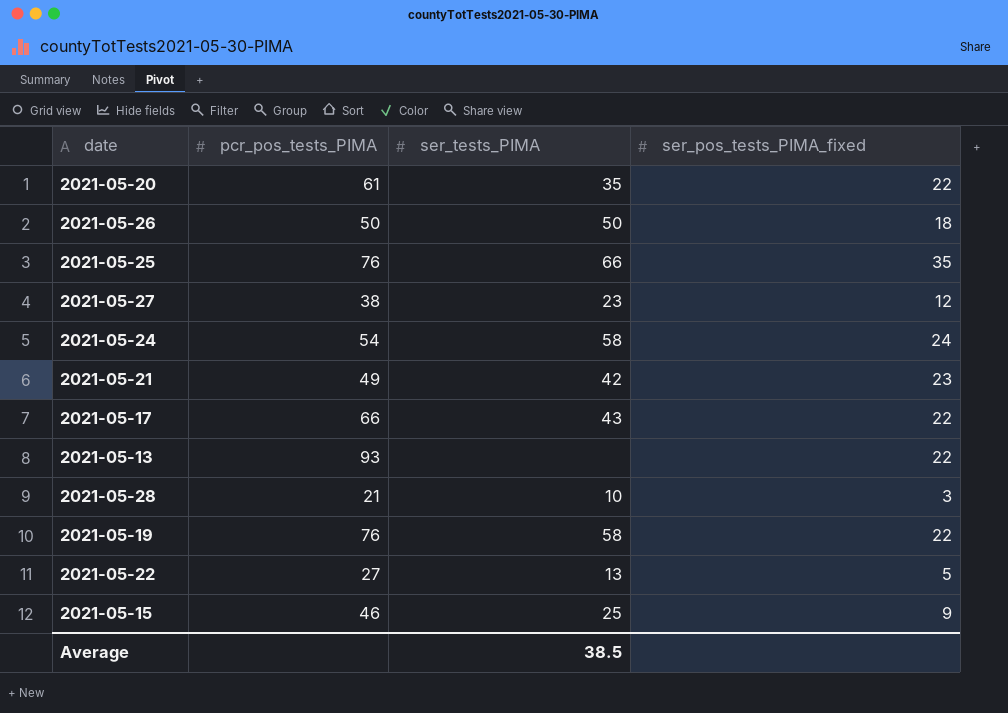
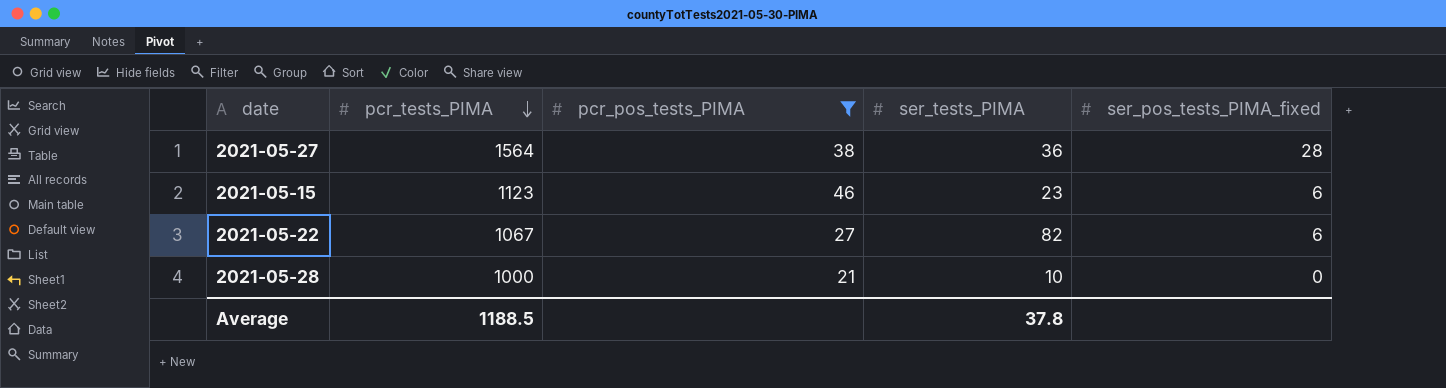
filter: none -> pcr_pos_tests_PIMA <= 46
row order: none -> pcr_tests_PIMA descending
column pcr_tests_PIMA | position: none -> 2
2021-05-27 | ser_tests_PIMA: 23 -> 36
2021-05-27 | ser_pos_tests_PIMA_fixed: 12 -> 28
2021-05-15 | ser_tests_PIMA: 25 -> 23
2021-05-15 | ser_pos_tests_PIMA_fixed: 9 -> 6
2021-05-22 | ser_tests_PIMA: 13 -> 82
2021-05-22 | ser_pos_tests_PIMA_fixed: 5 -> 6
2021-05-28 | ser_pos_tests_PIMA_fixed: 3 -> 0
Average | ser_tests_PIMA: 38.5 -> 37.8

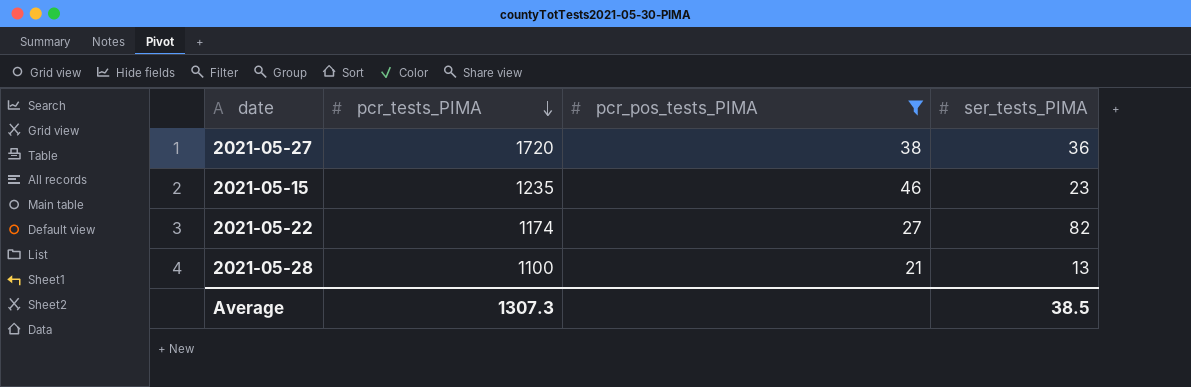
column ser_pos_tests_PIMA_fixed | position: 5 -> none
2021-05-27 | pcr_tests_PIMA: 1564 -> 1720
2021-05-15 | pcr_tests_PIMA: 1123 -> 1235
2021-05-22 | pcr_tests_PIMA: 1067 -> 1174
2021-05-28 | pcr_tests_PIMA: 1000 -> 1100
2021-05-28 | ser_tests_PIMA: 10 -> 13
Average | pcr_tests_PIMA: 1188.5 -> 1307.3
Average | ser_tests_PIMA: 37.8 -> 38.5

